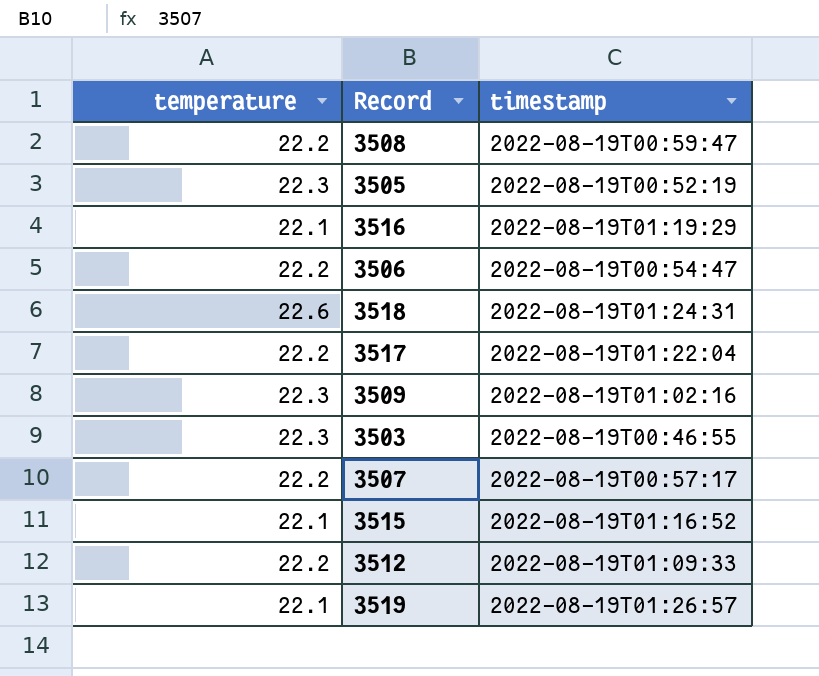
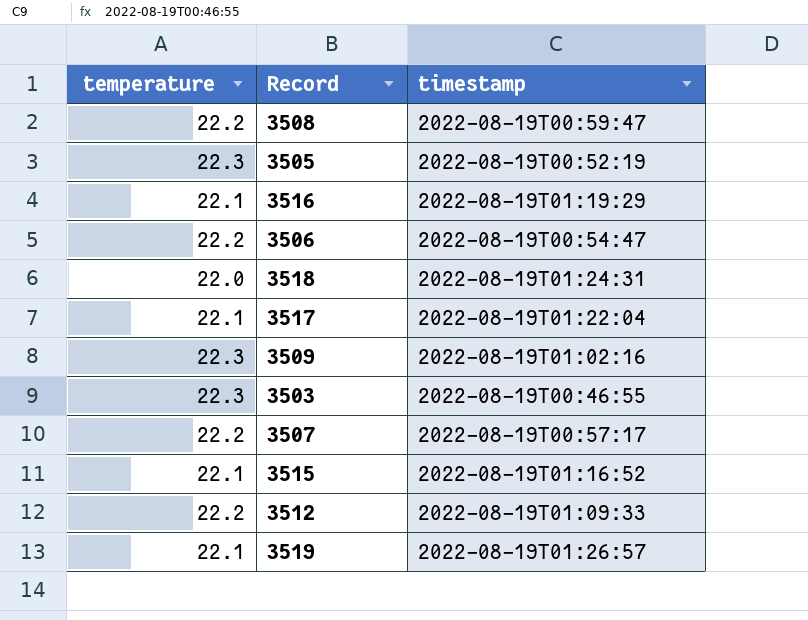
3518 | temperature: 22.6 -> 22.0
3517 | temperature: 22.2 -> 22.1

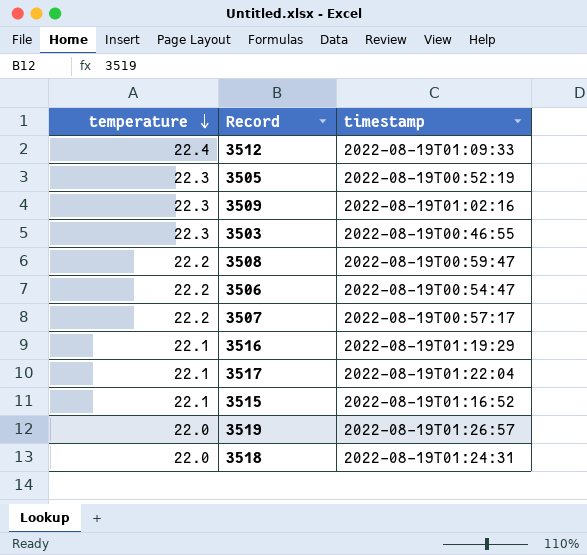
row order: none -> temperature descending
3512 | temperature: 22.2 -> 22.4
3519 | temperature: 22.1 -> 22.0

